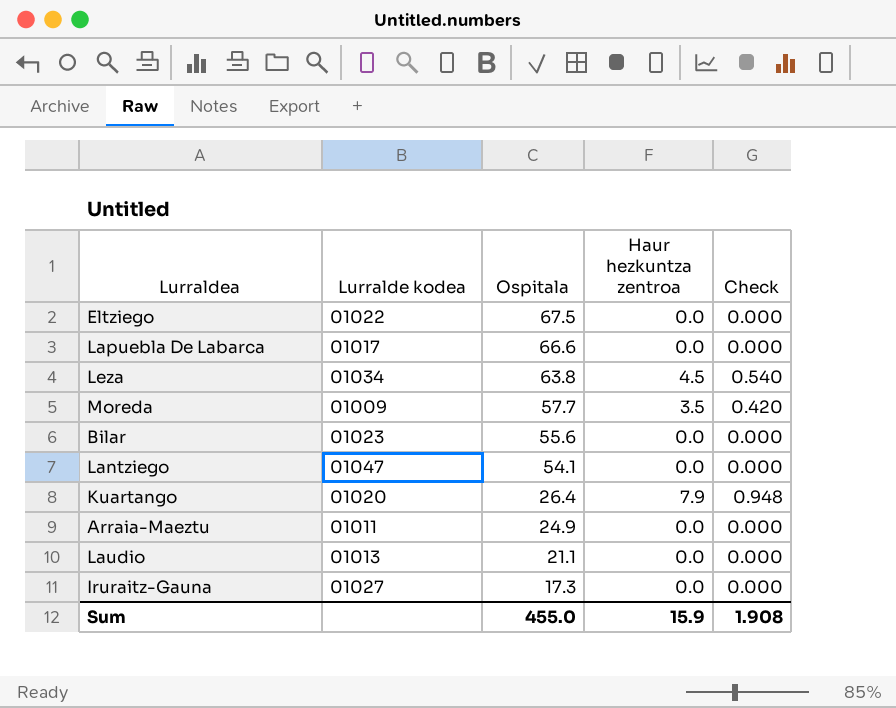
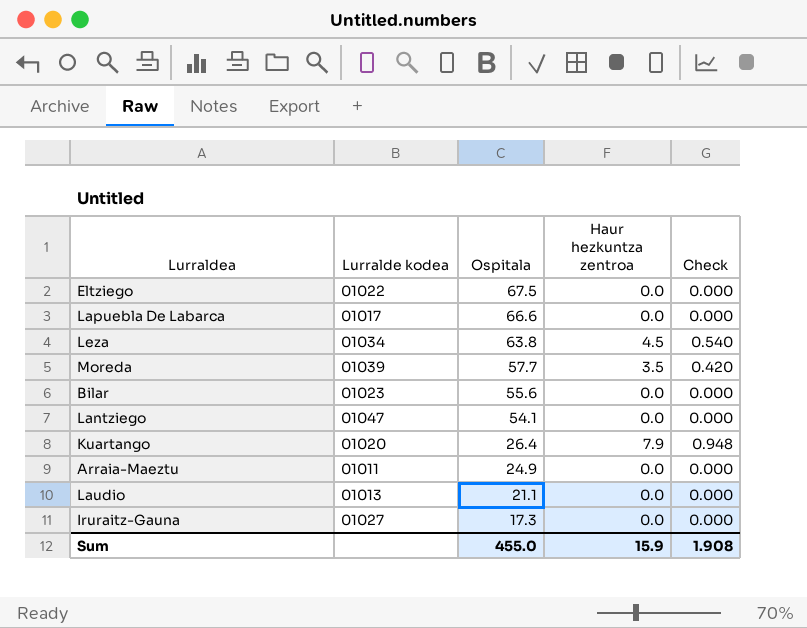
Moreda | Lurralde kodea: 01009 -> 01039

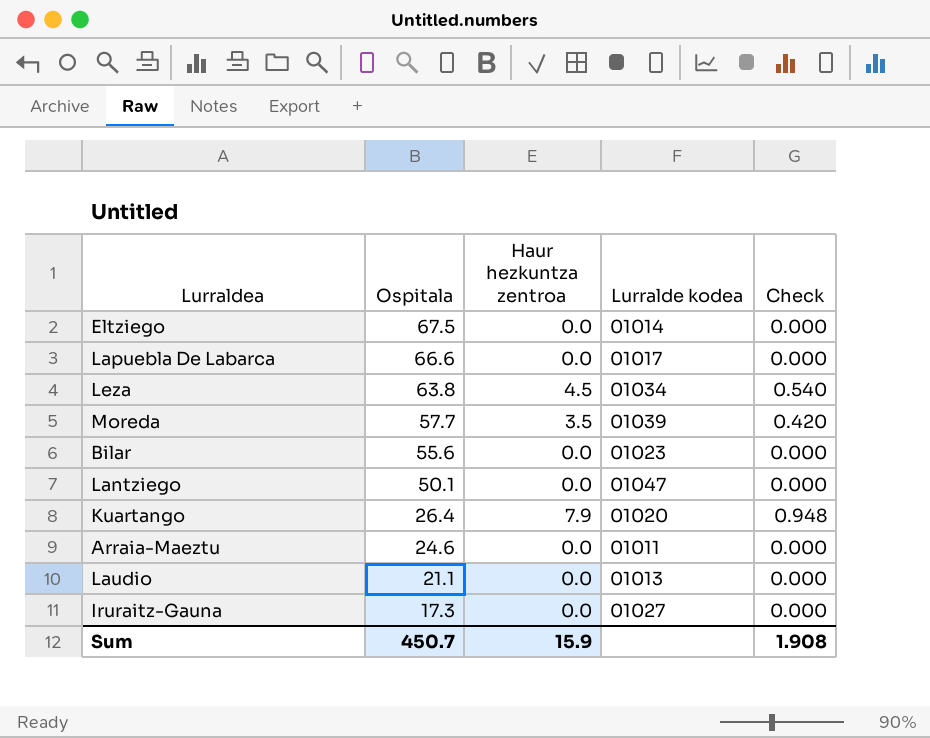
column Lurralde kodea | position: 2 -> 4
Eltziego | Lurralde kodea: 01022 -> 01014
Lantziego | Ospitala: 54.1 -> 50.1
Arraia-Maeztu | Ospitala: 24.9 -> 24.6
Sum | Ospitala: 455.0 -> 450.7

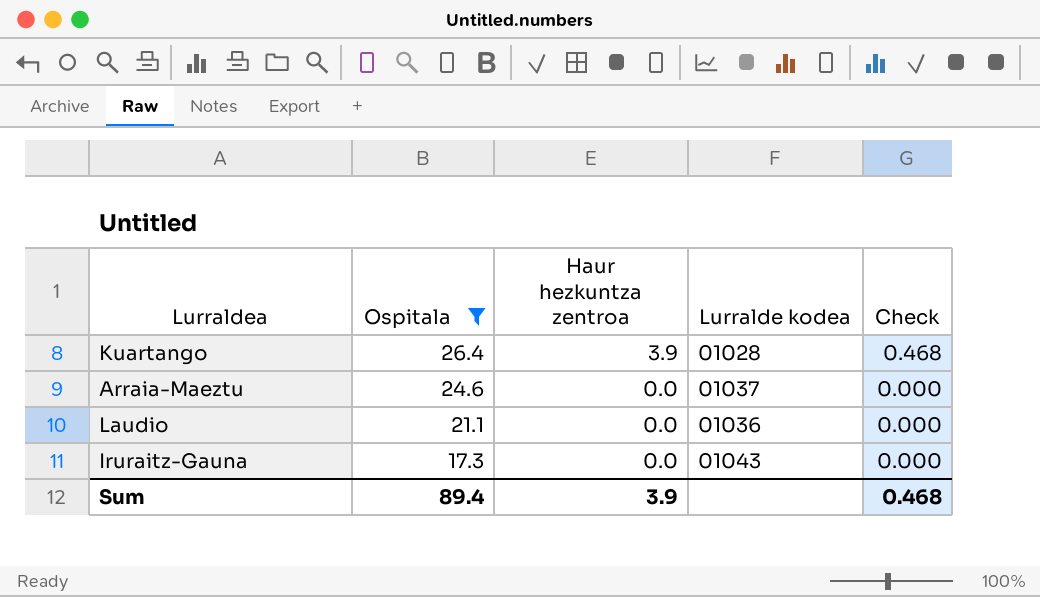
filter: none -> Ospitala <= 26.4
Kuartango | Haur hezkuntza zentroa: 7.9 -> 3.9
Kuartango | Lurralde kodea: 01020 -> 01028
Kuartango | Check: 0.948 -> 0.468
Arraia-Maeztu | Lurralde kodea: 01011 -> 01037
Laudio | Lurralde kodea: 01013 -> 01036
Iruraitz-Gauna | Lurralde kodea: 01027 -> 01043
Sum | Ospitala: 450.7 -> 89.4
Sum | Haur hezkuntza zentroa: 15.9 -> 3.9
Sum | Check: 1.908 -> 0.468

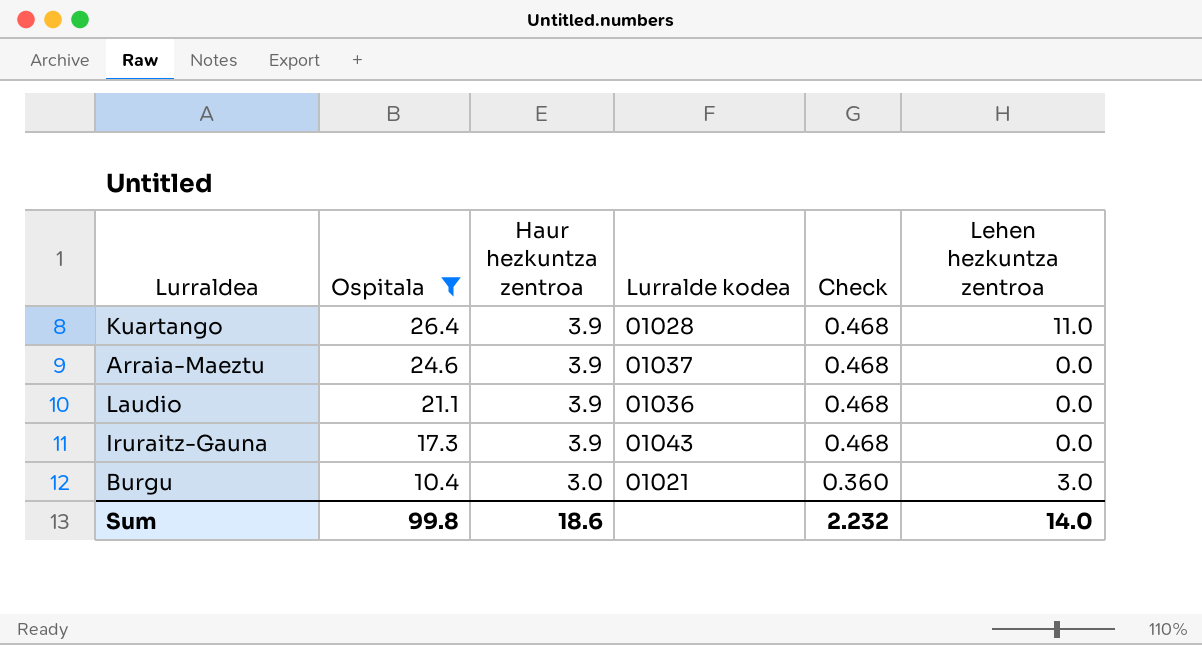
column Lehen hezkuntza zentroa | position: none -> 6
Arraia-Maeztu | Haur hezkuntza zentroa: 0.0 -> 3.9
Arraia-Maeztu | Check: 0.000 -> 0.468
Laudio | Haur hezkuntza zentroa: 0.0 -> 3.9
Laudio | Check: 0.000 -> 0.468
Iruraitz-Gauna | Haur hezkuntza zentroa: 0.0 -> 3.9
Iruraitz-Gauna | Check: 0.000 -> 0.468
row Burgu: none -> 10.4 | 3.0 | 01021 | 0.360 | 3.0
Sum | Ospitala: 89.4 -> 99.8
Sum | Haur hezkuntza zentroa: 3.9 -> 18.6
Sum | Check: 0.468 -> 2.232

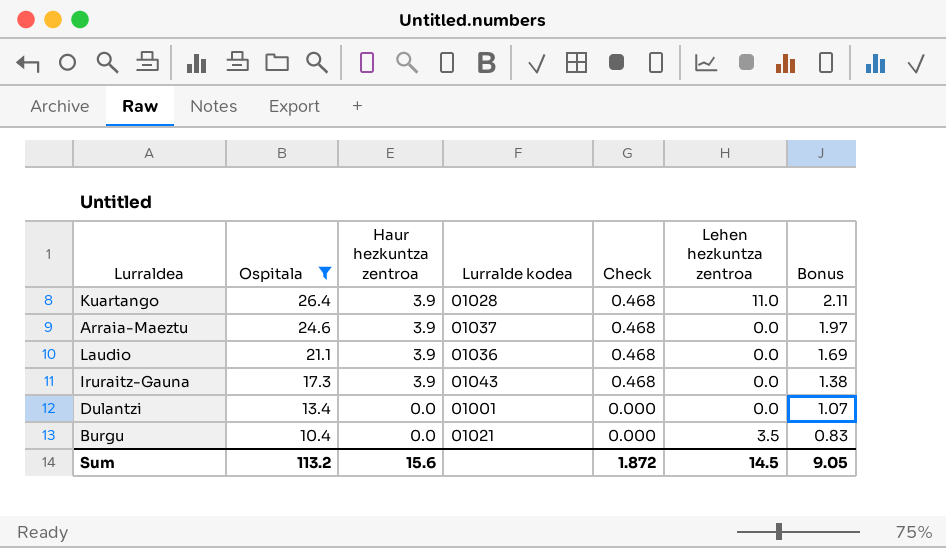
column Bonus | formula: none -> [Ospitala] * 0.08
row Dulantzi: none -> 13.4 | 0.0 | 01001 | 0.000 | 0.0 | 1.07
Burgu | Haur hezkuntza zentroa: 3.0 -> 0.0
Burgu | Check: 0.360 -> 0.000
Burgu | Lehen hezkuntza zentroa: 3.0 -> 3.5
Sum | Ospitala: 99.8 -> 113.2
Sum | Haur hezkuntza zentroa: 18.6 -> 15.6
Sum | Check: 2.232 -> 1.872
Sum | Lehen hezkuntza zentroa: 14.0 -> 14.5

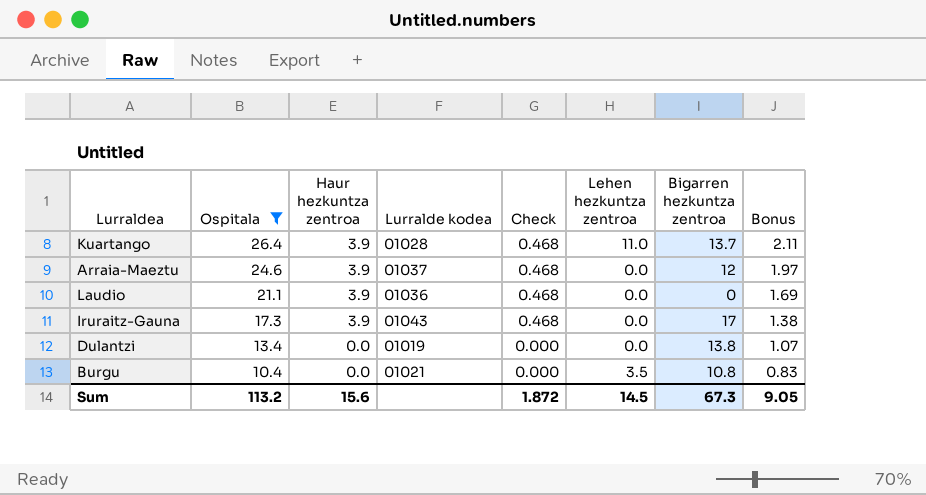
column Bigarren hezkuntza zentroa | position: none -> 7
Dulantzi | Lurralde kodea: 01001 -> 01019

